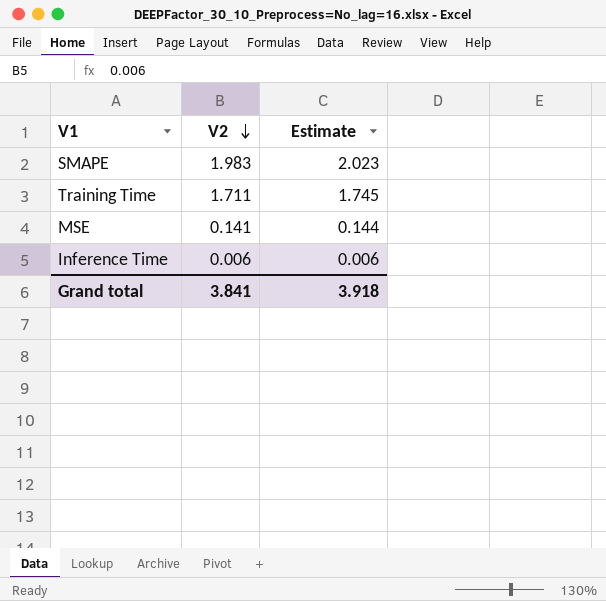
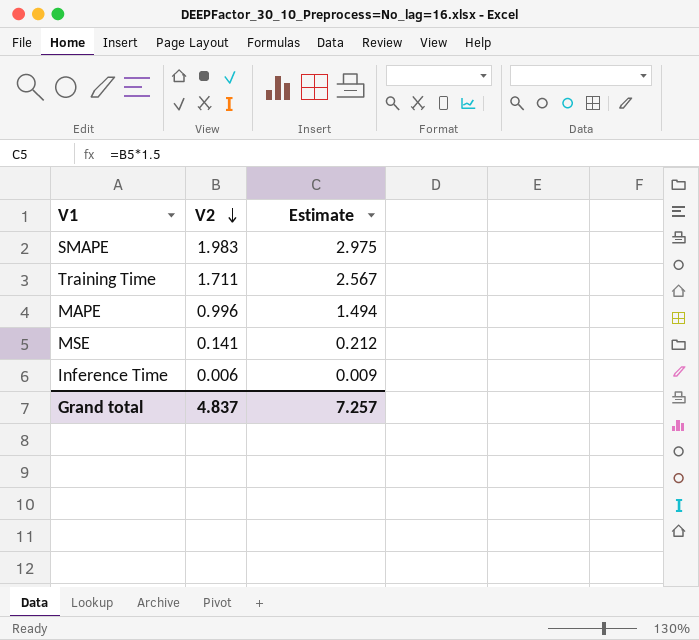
column Estimate | formula: [V2] * 1.02 -> [V2] * 1.5
row MAPE: none -> 0.996 | 1.494
Grand total | V2: 3.841 -> 4.837
Grand total | Estimate: 3.918 -> 7.257

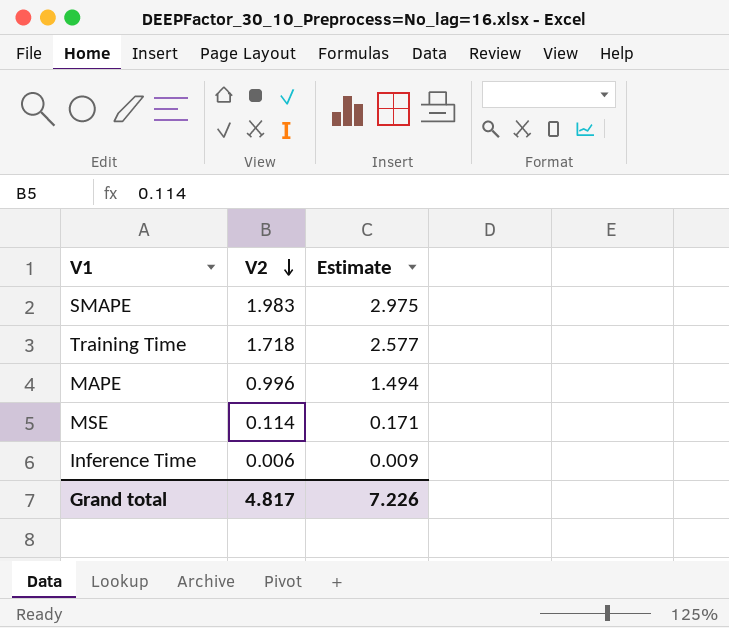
Training Time | V2: 1.711 -> 1.718
Training Time | Estimate: 2.567 -> 2.577
MSE | V2: 0.141 -> 0.114
MSE | Estimate: 0.212 -> 0.171
Grand total | V2: 4.837 -> 4.817
Grand total | Estimate: 7.257 -> 7.226

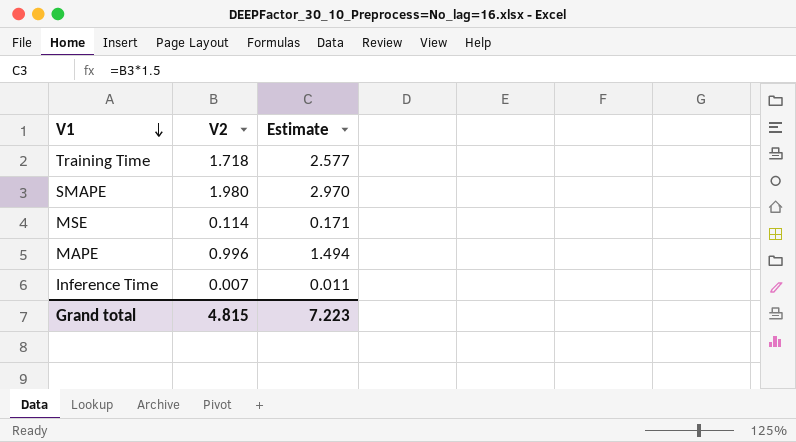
row order: V2 descending -> V1 descending
SMAPE | V2: 1.983 -> 1.980
SMAPE | Estimate: 2.975 -> 2.970
Inference Time | V2: 0.006 -> 0.007
Inference Time | Estimate: 0.009 -> 0.011
Grand total | V2: 4.817 -> 4.815
Grand total | Estimate: 7.226 -> 7.223

